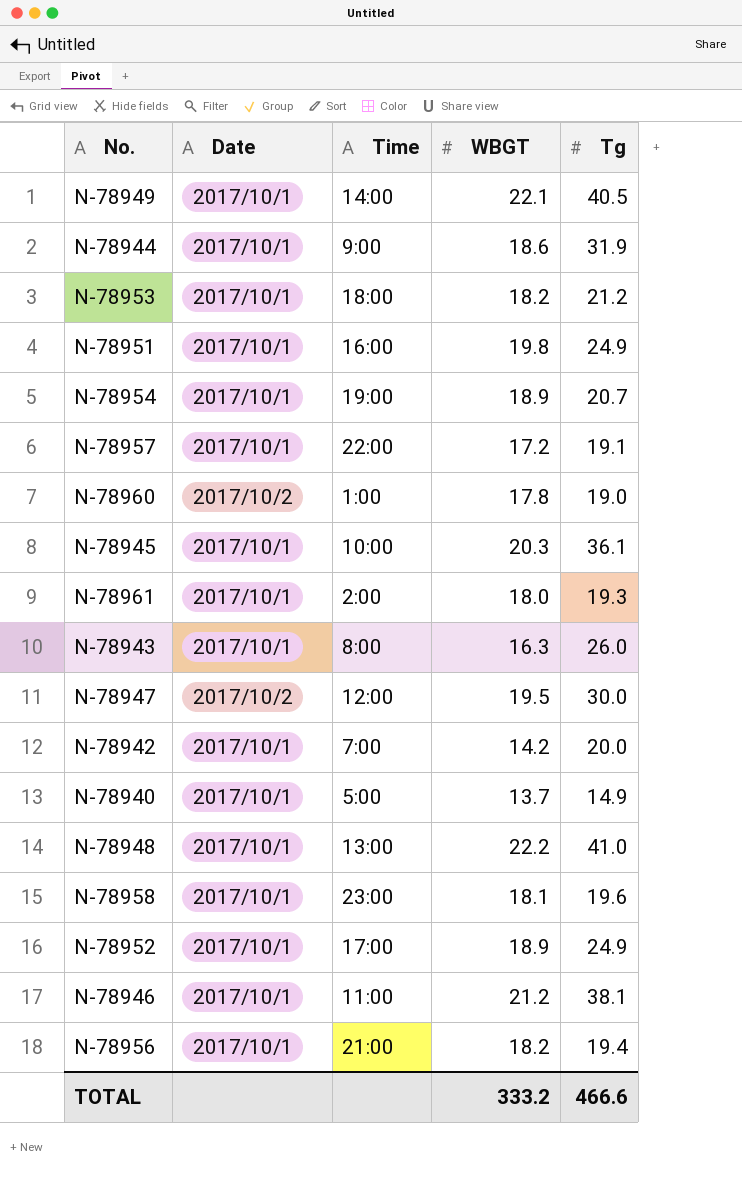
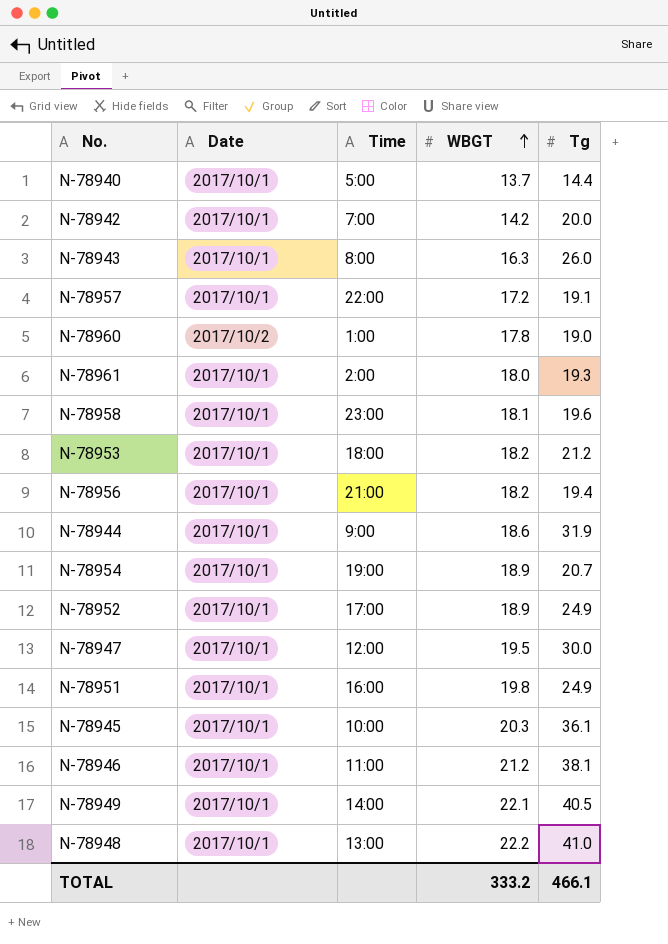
row order: none -> WBGT ascending
N-78940 | Tg: 14.9 -> 14.4
N-78947 | Date: 2017/10/2 -> 2017/10/1
TOTAL | Tg: 466.6 -> 466.1

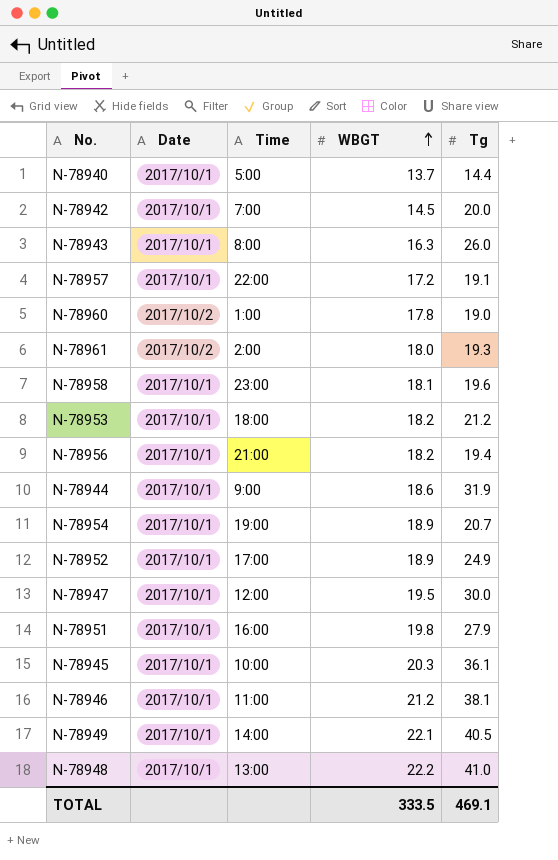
N-78942 | WBGT: 14.2 -> 14.5
N-78961 | Date: 2017/10/1 -> 2017/10/2
N-78951 | Tg: 24.9 -> 27.9
TOTAL | WBGT: 333.2 -> 333.5
TOTAL | Tg: 466.1 -> 469.1

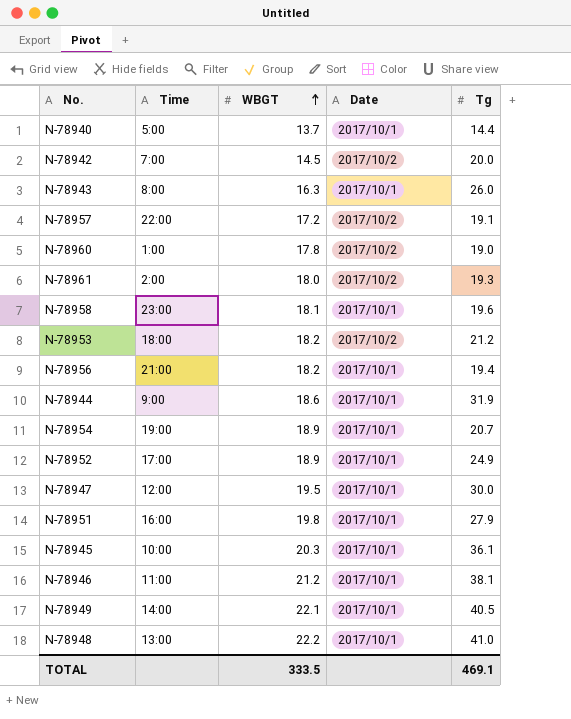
column Date | position: 2 -> 4
N-78942 | Date: 2017/10/1 -> 2017/10/2
N-78957 | Date: 2017/10/1 -> 2017/10/2
N-78953 | Date: 2017/10/1 -> 2017/10/2

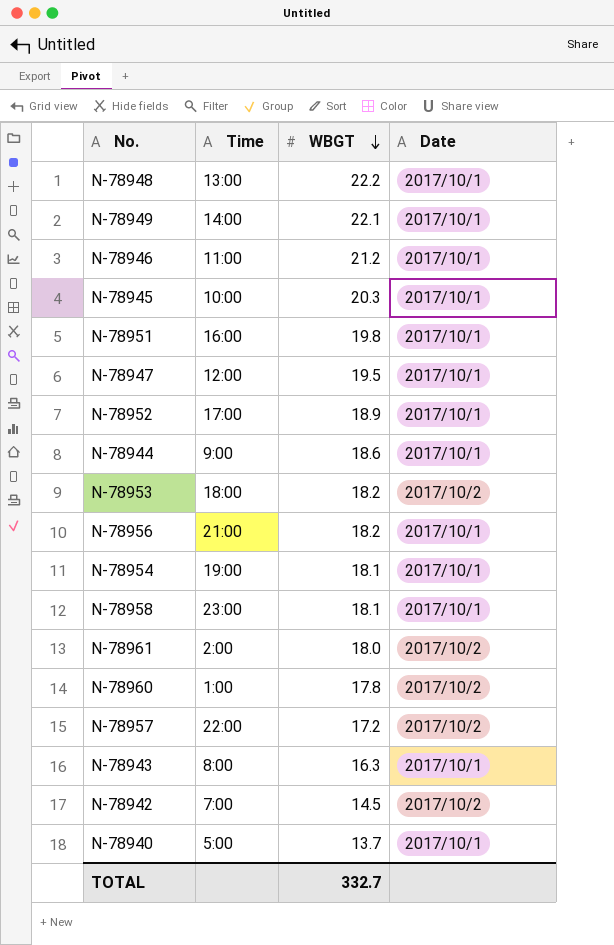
row order: WBGT ascending -> WBGT descending
column Tg | position: 5 -> none
N-78954 | WBGT: 18.9 -> 18.1
TOTAL | WBGT: 333.5 -> 332.7

